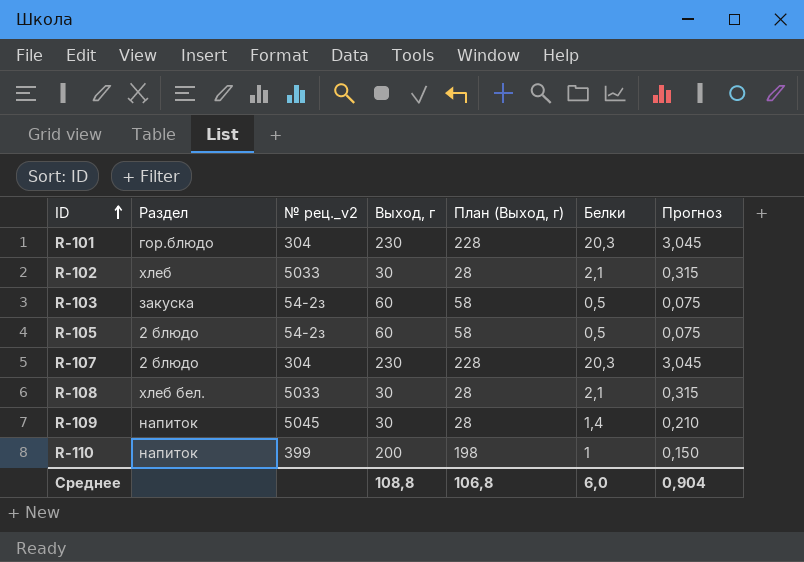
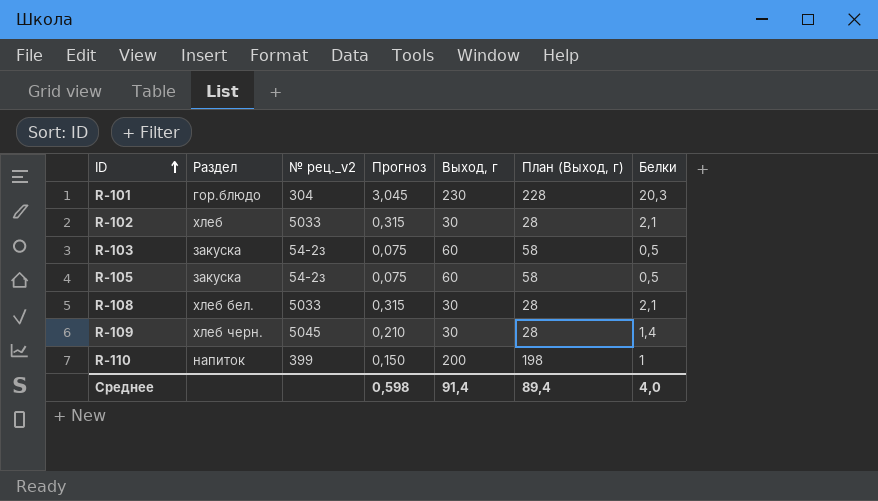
column Прогноз | position: 7 -> 4
row R-107: 2 блюдо | 304 | 230 | 228 | 20,3 | 3,045 -> none
R-105 | Раздел: 2 блюдо -> закуска
R-109 | Раздел: напиток -> хлеб черн.
Среднее | Прогноз: 0,904 -> 0,598
Среднее | Выход, г: 108,8 -> 91,4
Среднее | План (Выход, г): 106,8 -> 89,4
Среднее | Белки: 6,0 -> 4,0

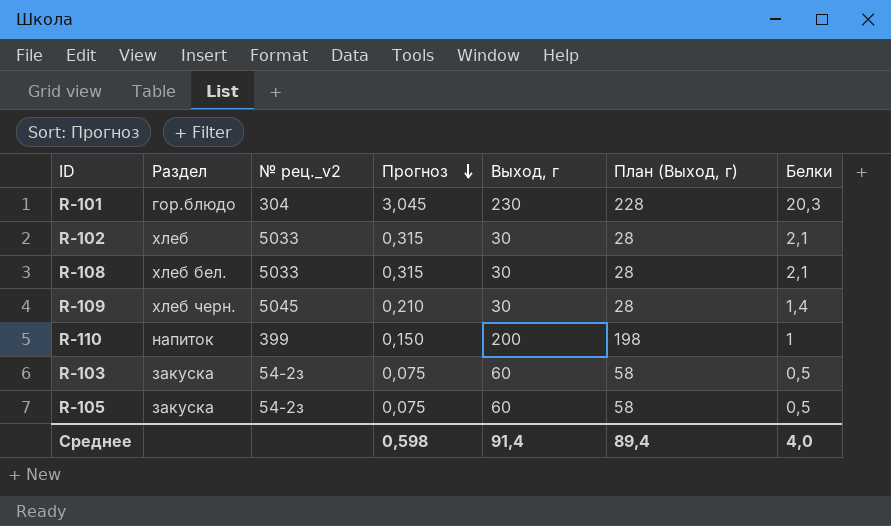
row order: ID ascending -> Прогноз descending

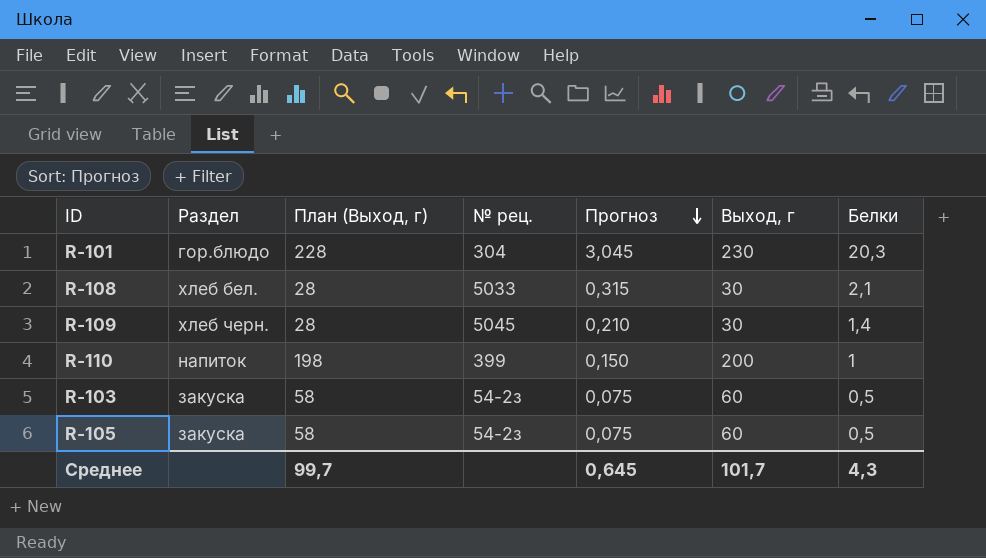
column План (Выход, г) | position: 6 -> 3
column name: № рец._v2 -> № рец.
row R-102: хлеб | 5033 | 0,315 | 30 | 28 | 2,1 -> none
Среднее | План (Выход, г): 89,4 -> 99,7
Среднее | Прогноз: 0,598 -> 0,645
Среднее | Выход, г: 91,4 -> 101,7
Среднее | Белки: 4,0 -> 4,3

